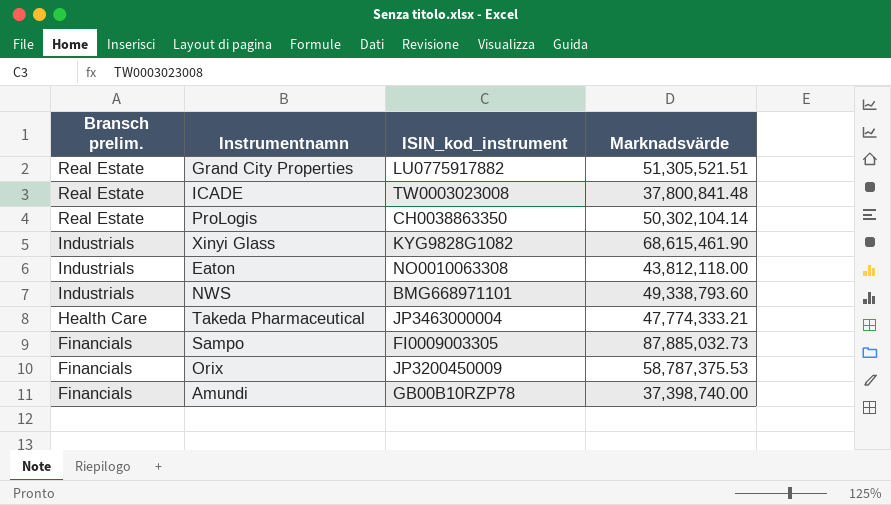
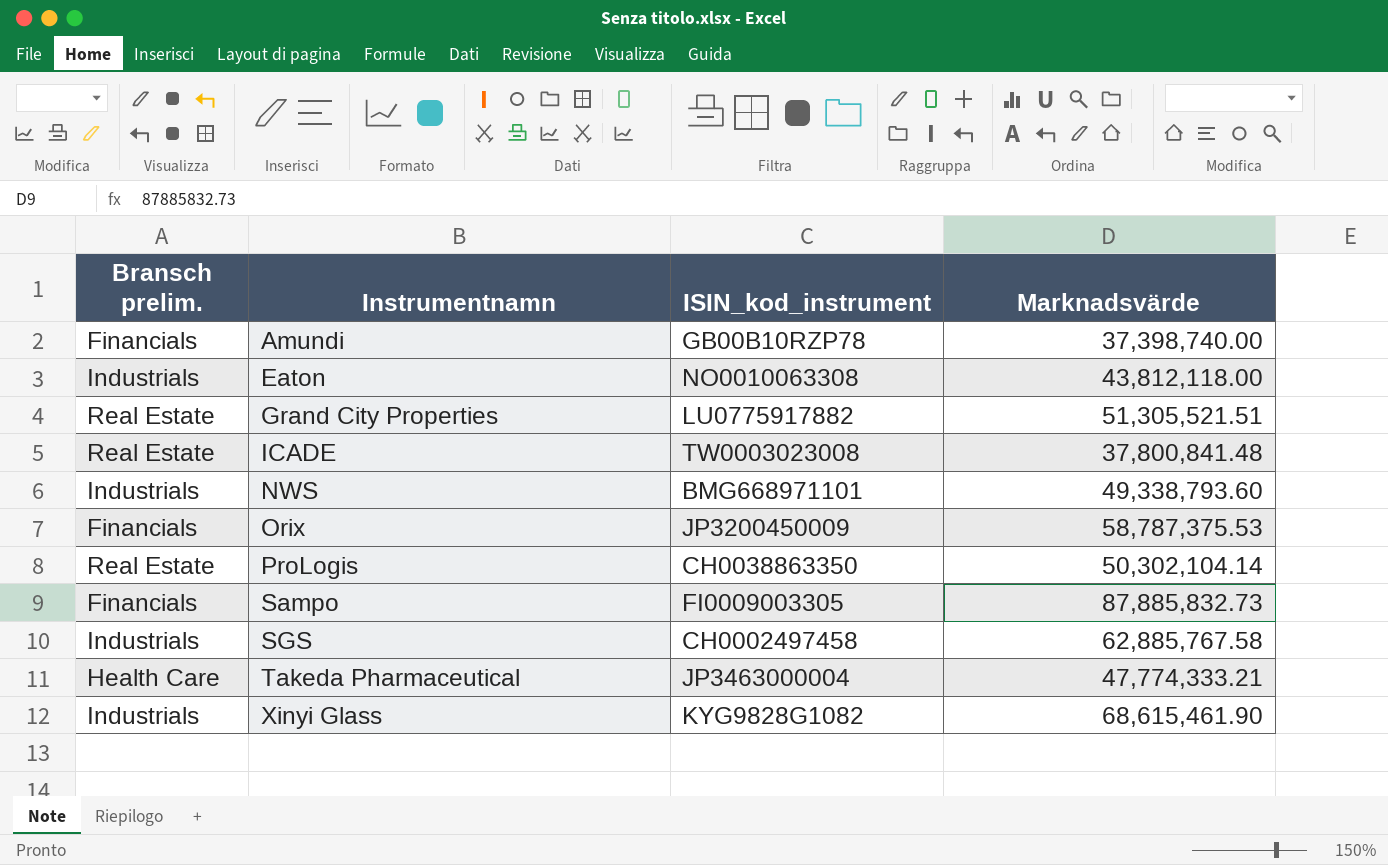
row order: Bransch prelim. descending -> Instrumentnamn ascending
Sampo | Marknadsvärde: 87,885,032.73 -> 87,885,832.73
row SGS: none -> Industrials | CH0002497458 | 62,885,767.58

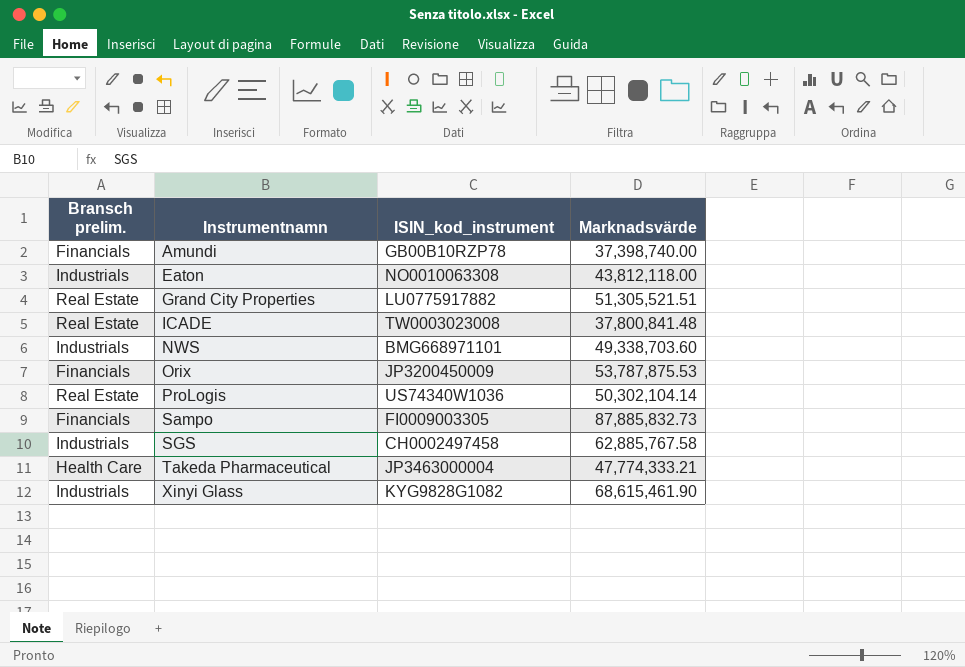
NWS | Marknadsvärde: 49,338,793.60 -> 49,338,703.60
Orix | Marknadsvärde: 58,787,375.53 -> 53,787,875.53
ProLogis | ISIN_kod_instrument: CH0038863350 -> US74340W1036

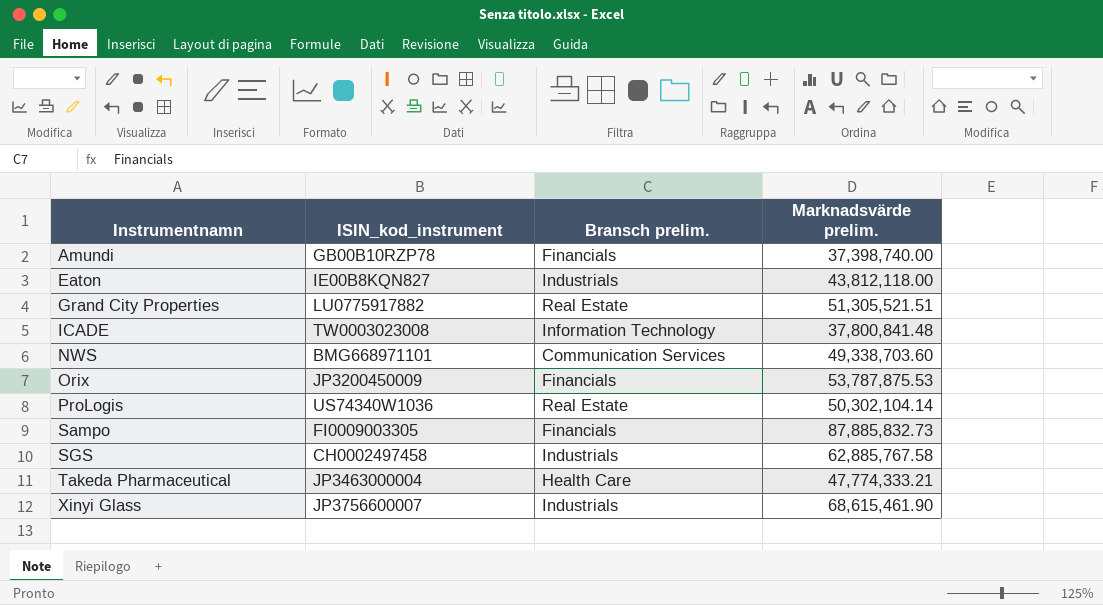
column Bransch prelim. | position: 1 -> 3
column name: Marknadsvärde -> Marknadsvärde prelim.
Eaton | ISIN_kod_instrument: NO0010063308 -> IE00B8KQN827
ICADE | Bransch prelim.: Real Estate -> Information Technology
NWS | Bransch prelim.: Industrials -> Communication Services
Xinyi Glass | ISIN_kod_instrument: KYG9828G1082 -> JP3756600007

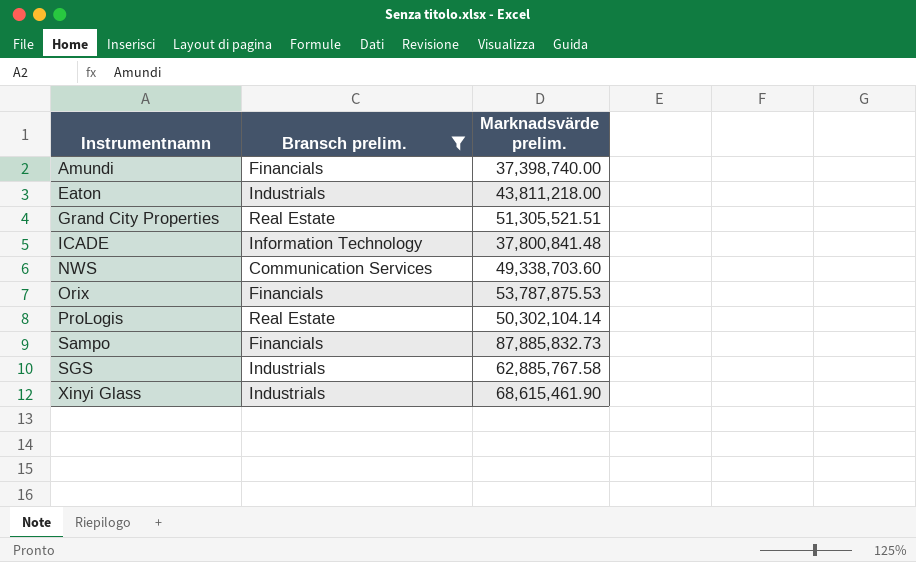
filter: none -> Bransch prelim. != Health Care
column ISIN_kod_instrument | position: 2 -> none
Eaton | Marknadsvärde prelim.: 43,812,118.00 -> 43,811,218.00

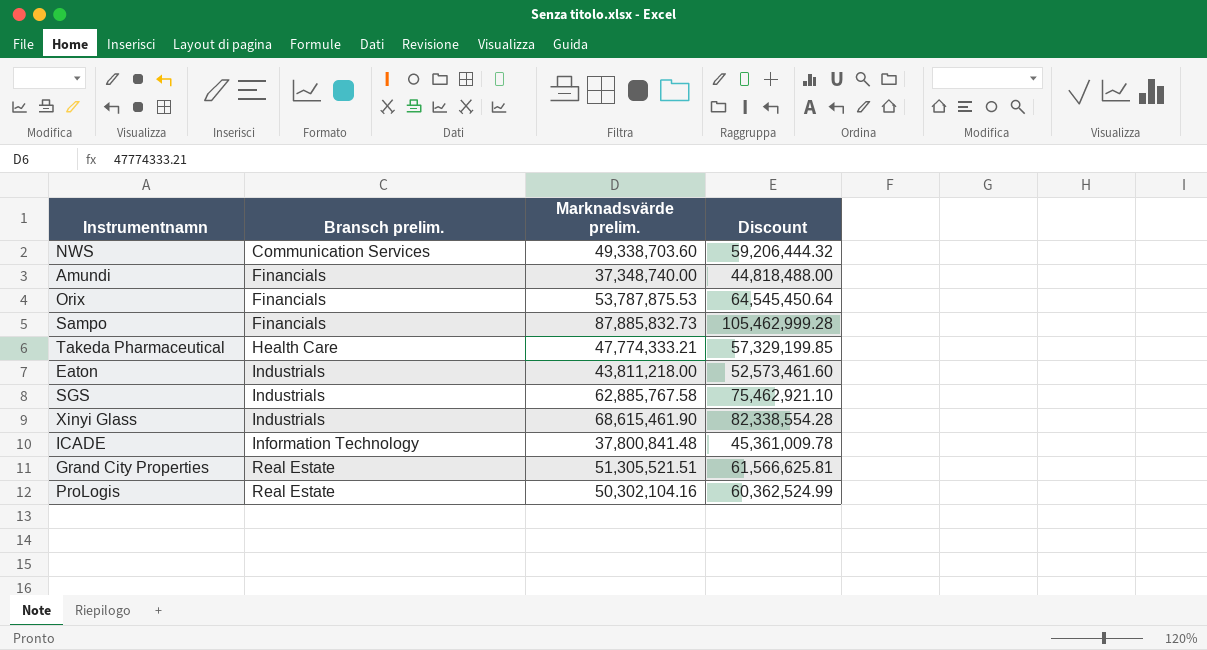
filter: Bransch prelim. != Health Care -> none
row order: Instrumentnamn ascending -> Bransch prelim. ascending
column Discount | formula: none -> [Marknadsvärde prelim.] * 1.2
Amundi | Marknadsvärde prelim.: 37,398,740.00 -> 37,348,740.00
ProLogis | Marknadsvärde prelim.: 50,302,104.14 -> 50,302,104.16

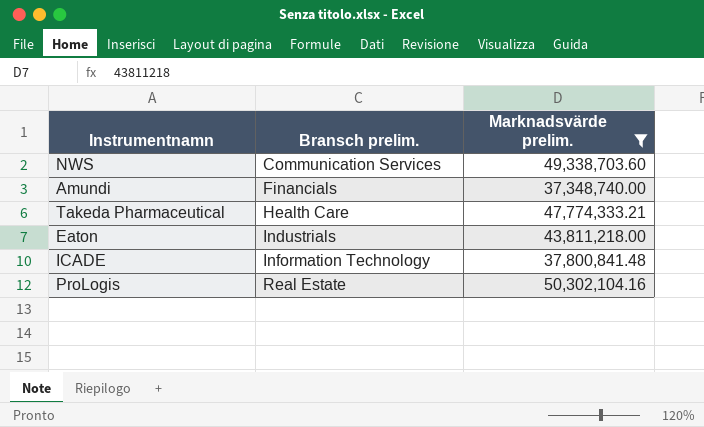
filter: none -> Marknadsvärde prelim. <= 50,302,104.16
column Discount | formula: [Marknadsvärde prelim.] * 1.2 -> none

